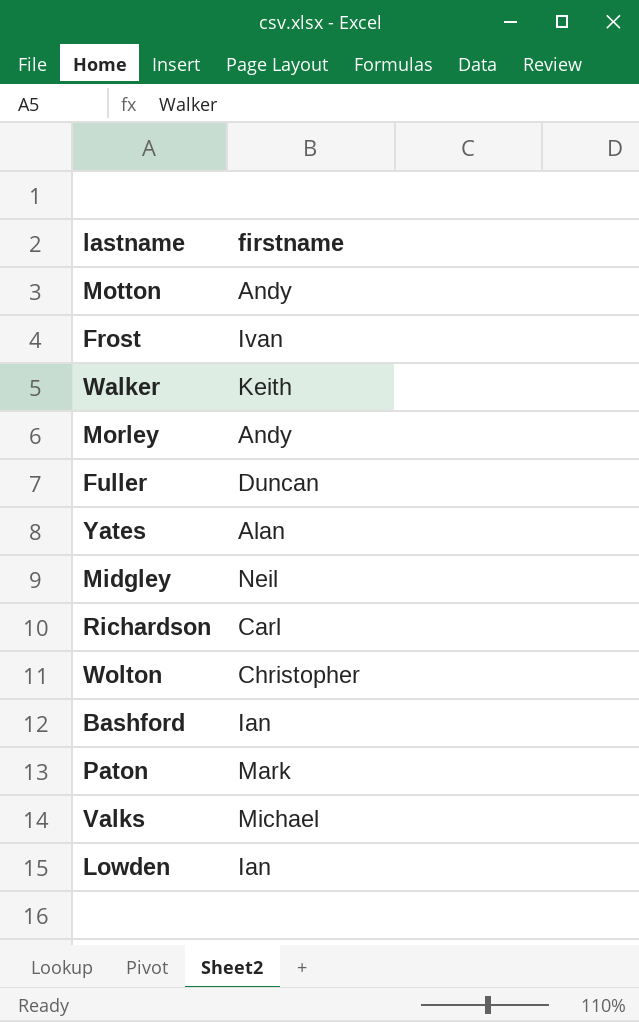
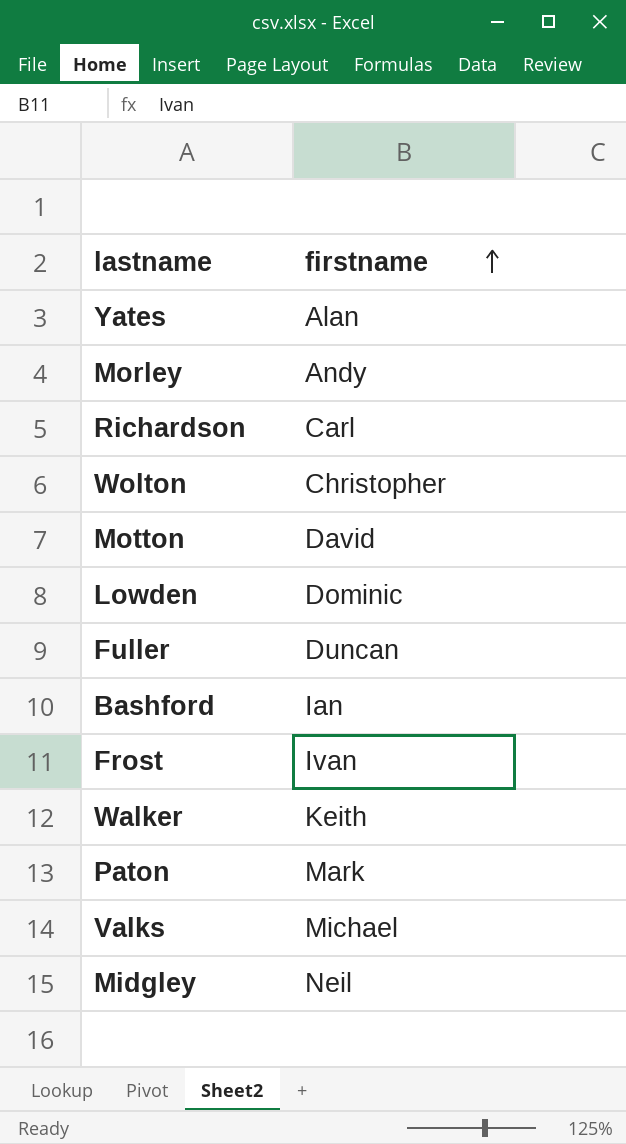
row order: none -> firstname ascending
Motton | firstname: Andy -> David
Lowden | firstname: Ian -> Dominic

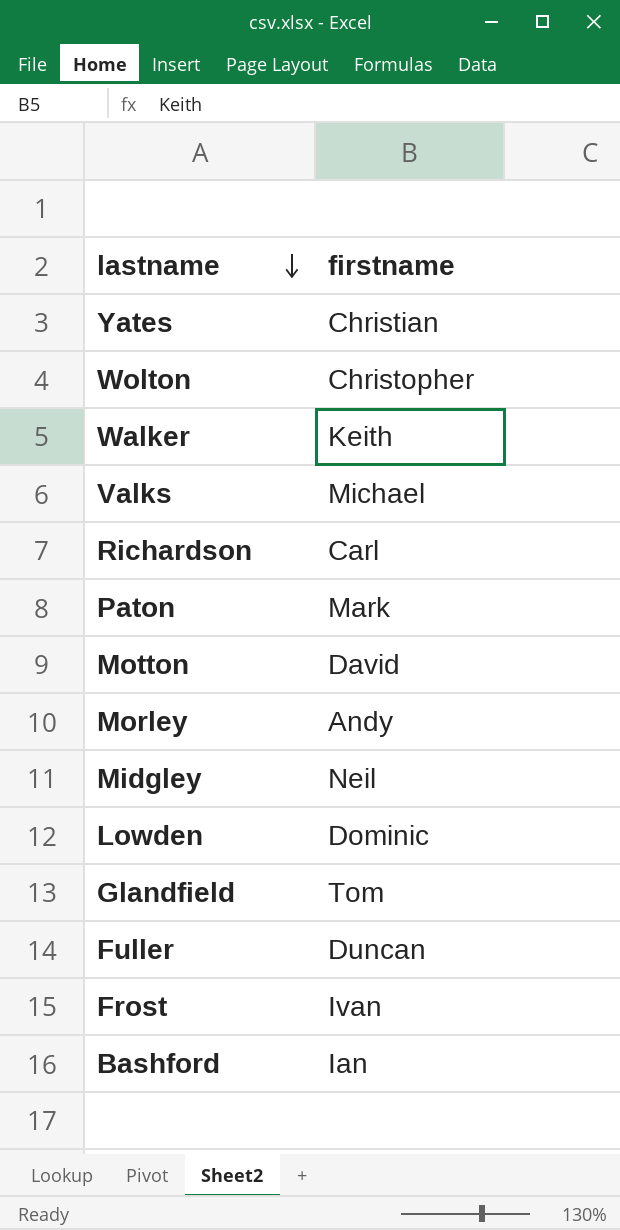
row order: firstname ascending -> lastname descending
Yates | firstname: Alan -> Christian
row Glandfield: none -> Tom

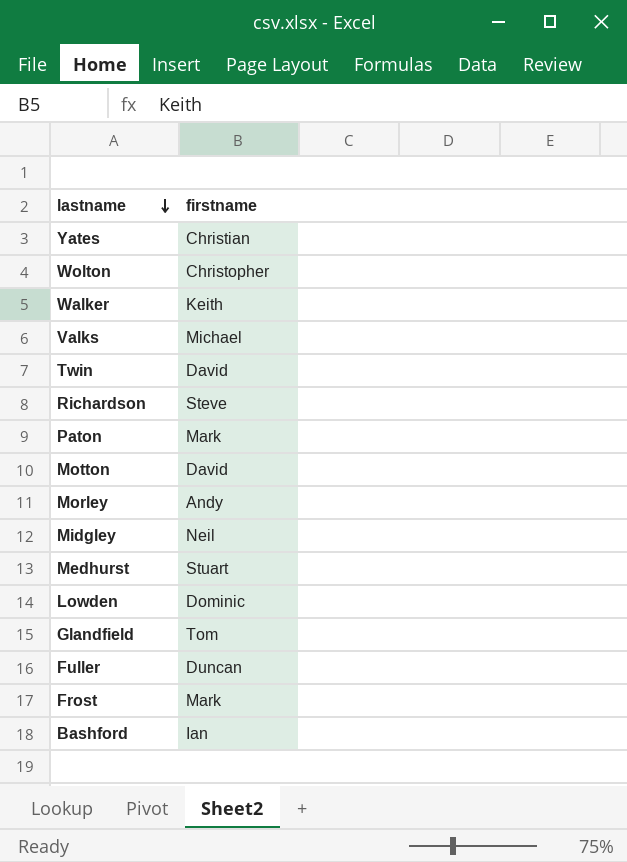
row Twin: none -> David
Richardson | firstname: Carl -> Steve
row Medhurst: none -> Stuart
Frost | firstname: Ivan -> Mark

